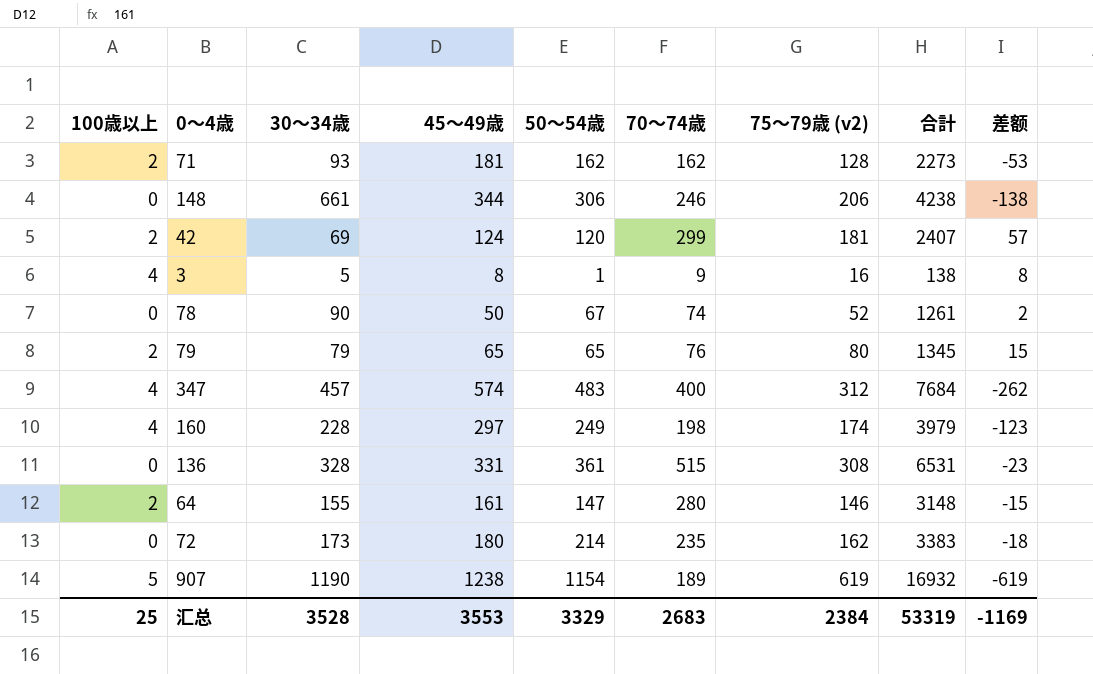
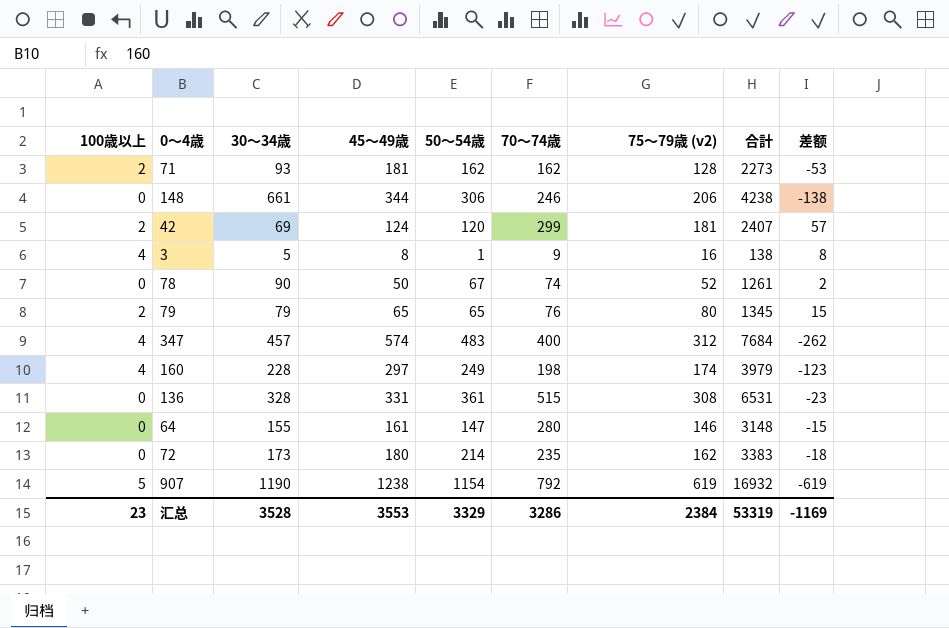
64 | 100歳以上: 2 -> 0
907 | 70～74歳: 189 -> 792
汇总 | 100歳以上: 25 -> 23
汇总 | 70～74歳: 2683 -> 3286

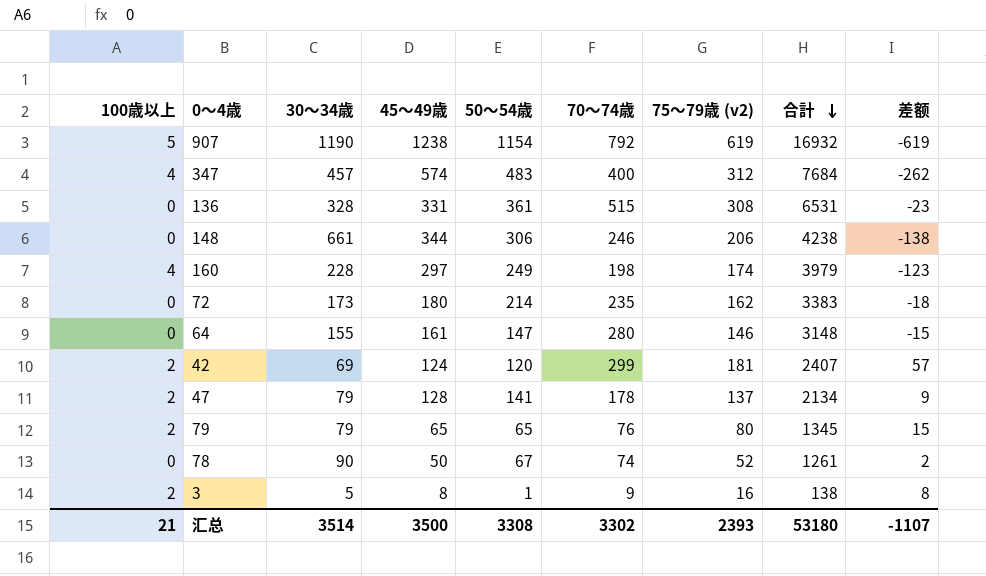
row order: none -> 合計 descending
row 71: 2 | 93 | 181 | 162 | 162 | 128 | 2273 | -53 -> none
row 47: none -> 2 | 79 | 128 | 141 | 178 | 137 | 2134 | 9
3 | 100歳以上: 4 -> 2
汇总 | 100歳以上: 23 -> 21
汇总 | 30～34歳: 3528 -> 3514
汇总 | 45～49歳: 3553 -> 3500
汇总 | 50～54歳: 3329 -> 3308
汇总 | 70～74歳: 3286 -> 3302
汇总 | 75～79歳 (v2): 2384 -> 2393
汇总 | 合計: 53319 -> 53180
汇总 | 差额: -1169 -> -1107

